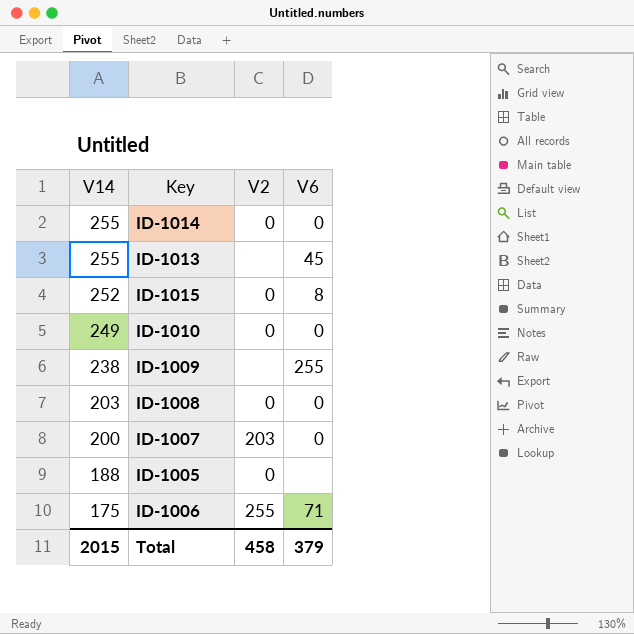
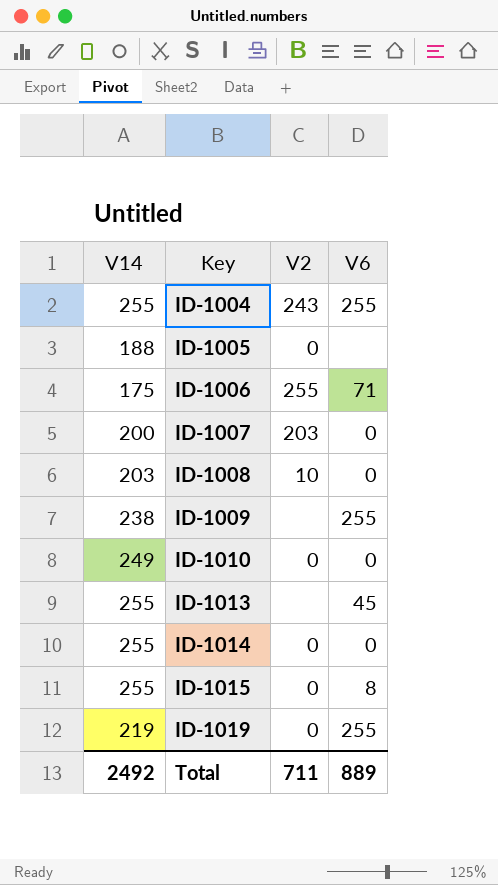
row order: V14 descending -> Key ascending
row ID-1004: none -> 255 | 243 | 255
ID-1008 | V2: 0 -> 10
ID-1015 | V14: 252 -> 255
row ID-1019: none -> 219 | 0 | 255
Total | V14: 2015 -> 2492
Total | V2: 458 -> 711
Total | V6: 379 -> 889

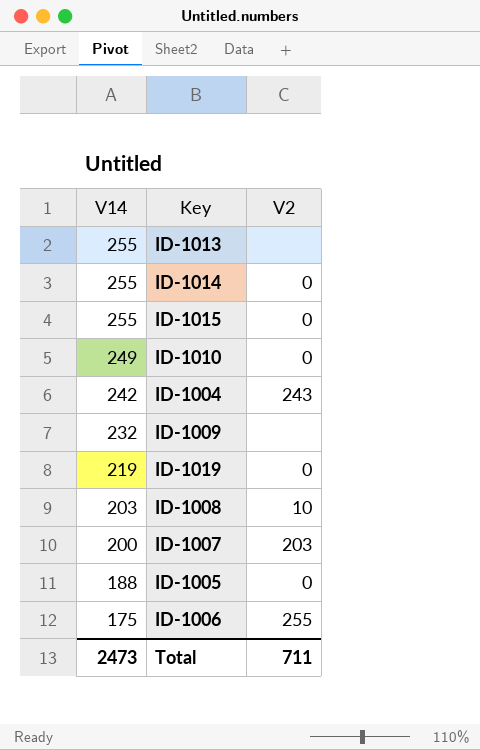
row order: Key ascending -> V14 descending
column V6 | position: 4 -> none
ID-1004 | V14: 255 -> 242
ID-1009 | V14: 238 -> 232
Total | V14: 2492 -> 2473

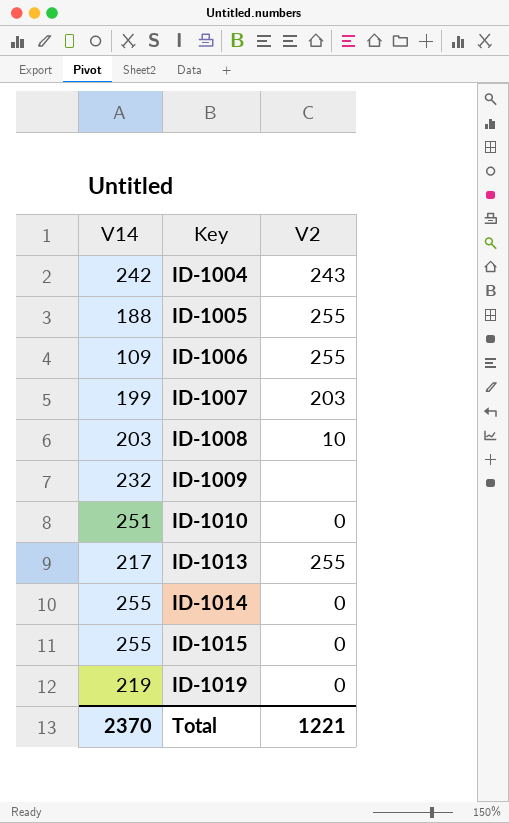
row order: V14 descending -> Key ascending
ID-1005 | V2: 0 -> 255
ID-1006 | V14: 175 -> 109
ID-1007 | V14: 200 -> 199
ID-1010 | V14: 249 -> 251
ID-1013 | V14: 255 -> 217
ID-1013 | V2: none -> 255
Total | V14: 2473 -> 2370
Total | V2: 711 -> 1221

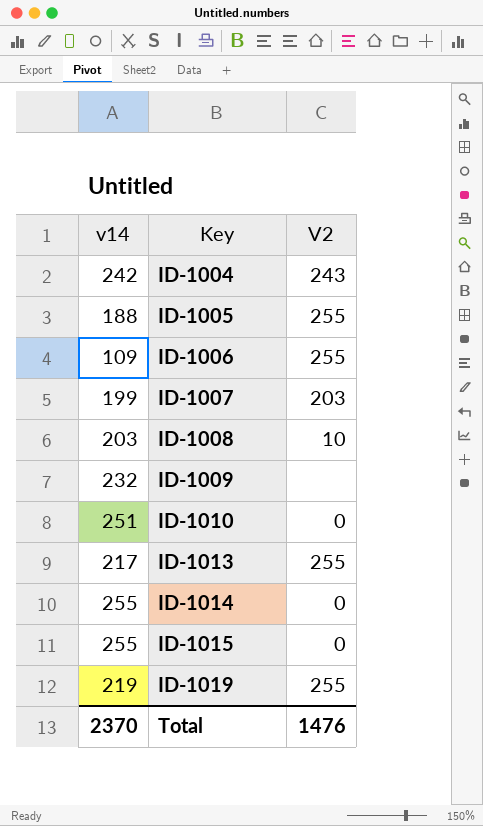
column name: V14 -> v14
ID-1019 | V2: 0 -> 255
Total | V2: 1221 -> 1476

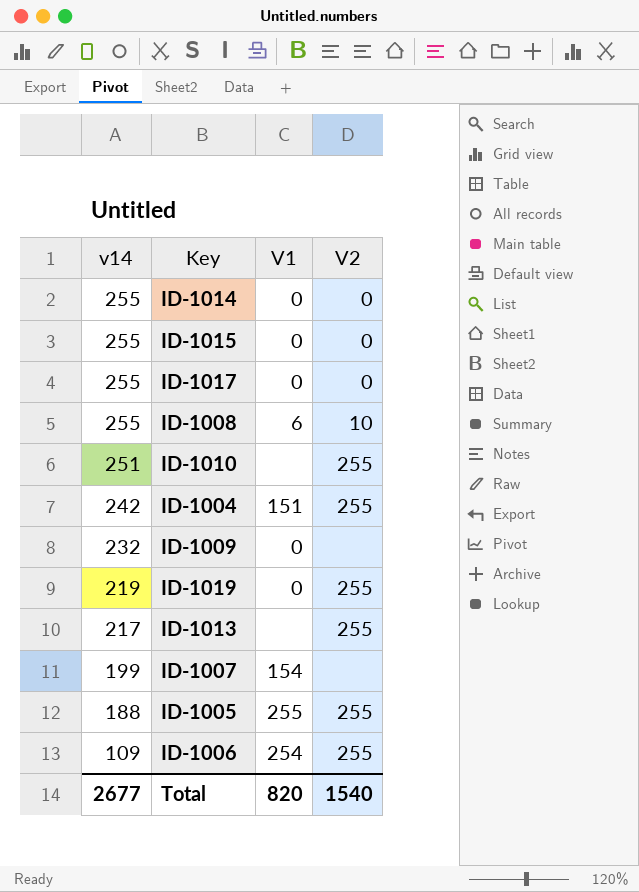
row order: Key ascending -> v14 descending
column V1 | position: none -> 3
row ID-1017: none -> 255 | 0 | 0
ID-1008 | v14: 203 -> 255
ID-1010 | V2: 0 -> 255
ID-1004 | V2: 243 -> 255
ID-1007 | V2: 203 -> none
Total | v14: 2370 -> 2677
Total | V2: 1476 -> 1540

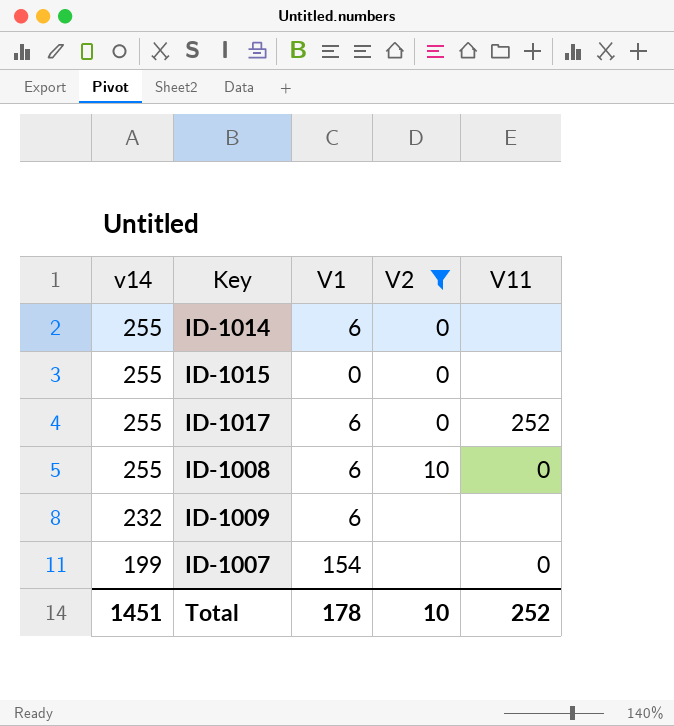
filter: none -> V2 != 255
column V11 | position: none -> 5
ID-1014 | V1: 0 -> 6
ID-1017 | V1: 0 -> 6
ID-1009 | V1: 0 -> 6
Total | v14: 2677 -> 1451
Total | V1: 820 -> 178
Total | V2: 1540 -> 10

